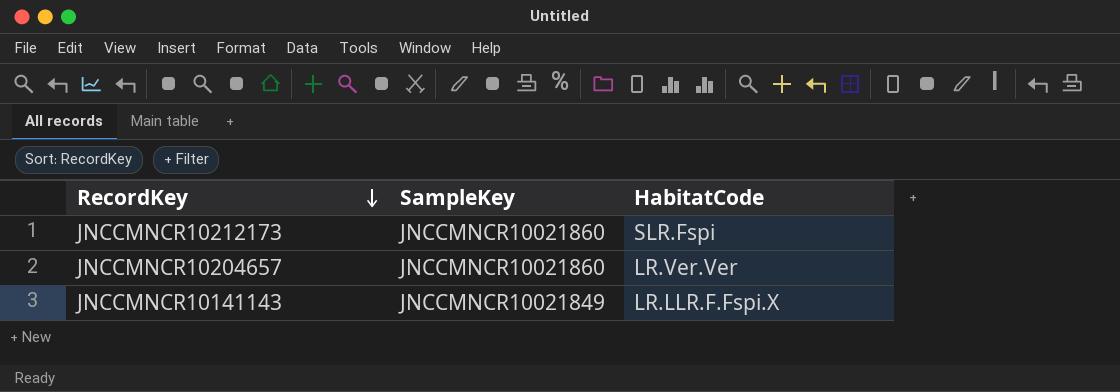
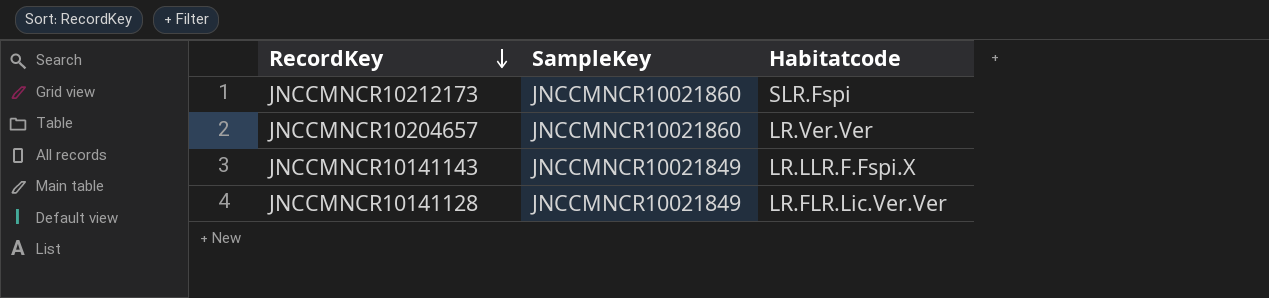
column name: HabitatCode -> Habitatcode
row JNCCMNCR10141128: none -> JNCCMNCR10021849 | LR.FLR.Lic.Ver.Ver

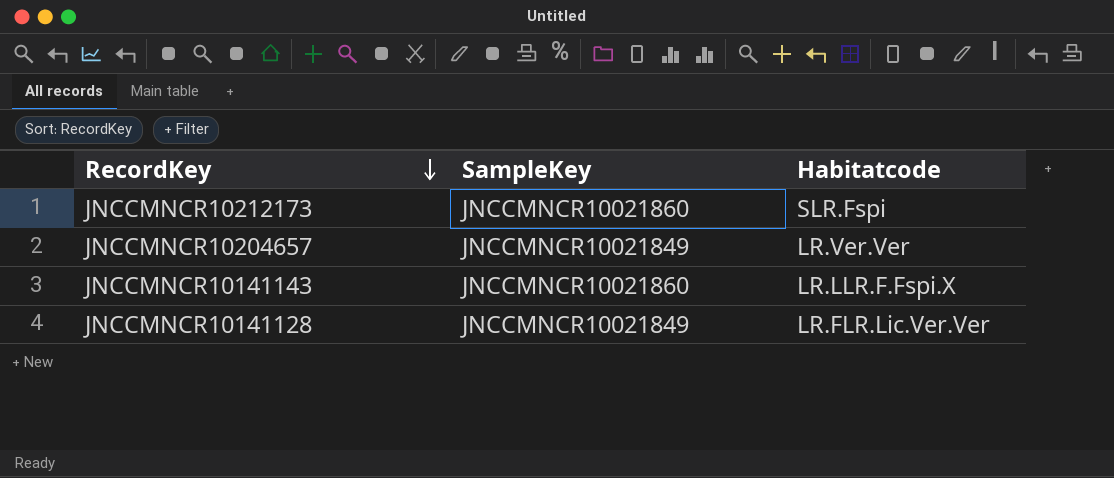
JNCCMNCR10204657 | SampleKey: JNCCMNCR10021860 -> JNCCMNCR10021849
JNCCMNCR10141143 | SampleKey: JNCCMNCR10021849 -> JNCCMNCR10021860

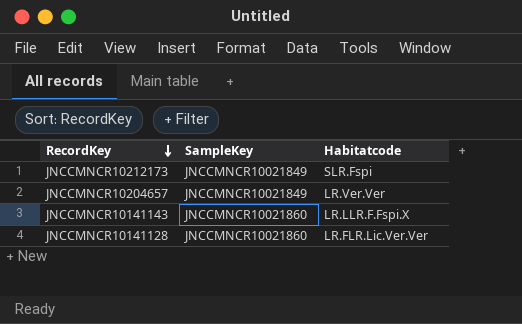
JNCCMNCR10212173 | SampleKey: JNCCMNCR10021860 -> JNCCMNCR10021849
JNCCMNCR10141128 | SampleKey: JNCCMNCR10021849 -> JNCCMNCR10021860

